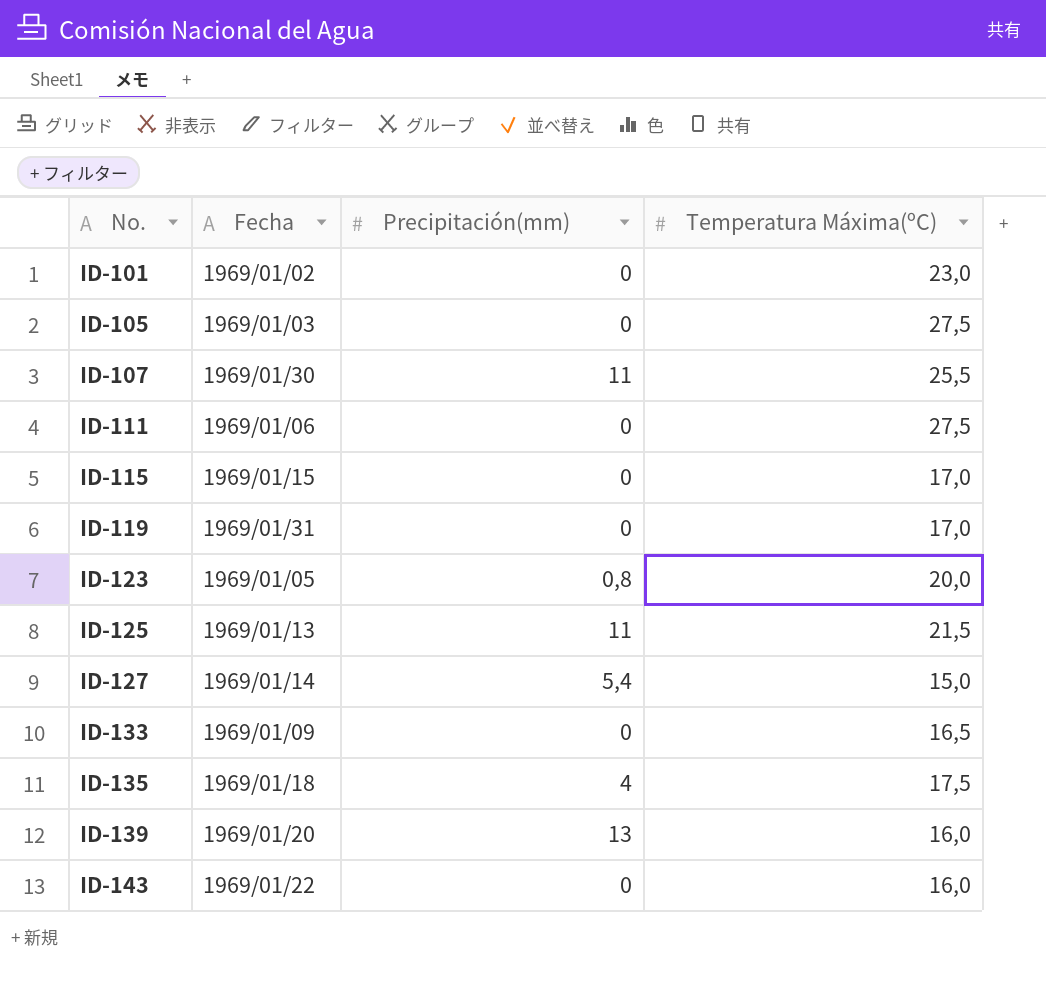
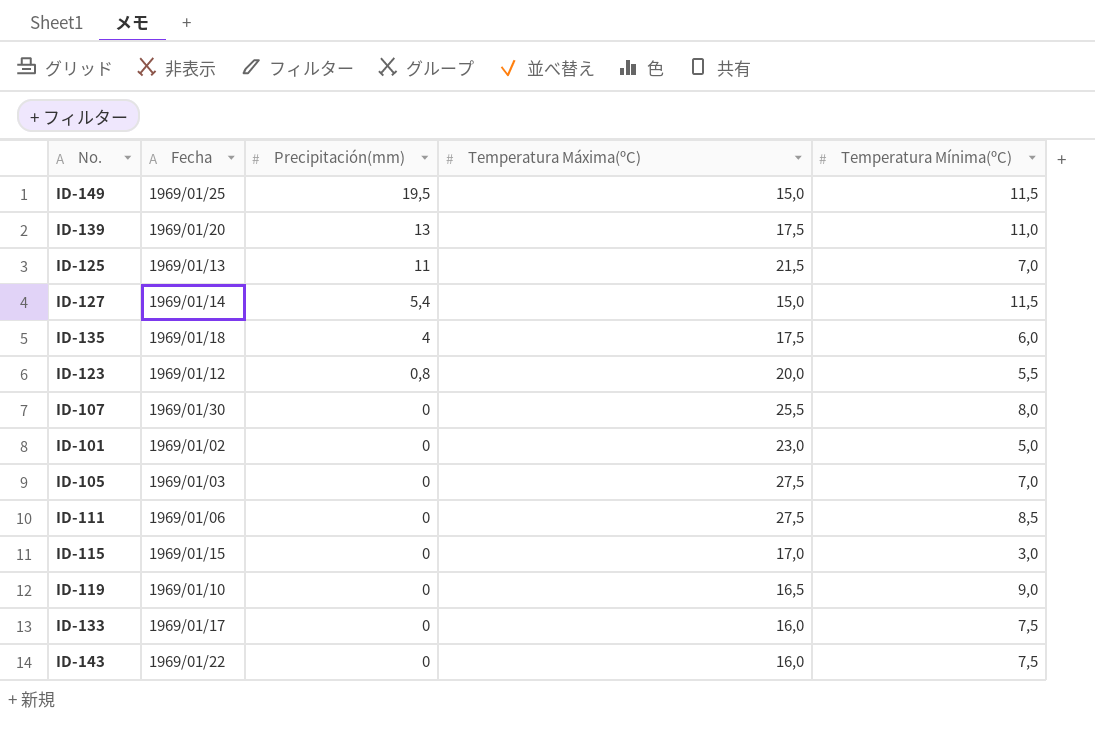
row order: No. ascending -> Precipitación(mm) descending
column Temperatura Mínima(ºC) | position: none -> 5
row ID-149: none -> 1969/01/25 | 19,5 | 15,0 | 11,5
ID-139 | Temperatura Máxima(ºC): 16,0 -> 17,5
ID-123 | Fecha: 1969/01/05 -> 1969/01/12
ID-107 | Precipitación(mm): 11 -> 0
ID-119 | Fecha: 1969/01/31 -> 1969/01/10
ID-119 | Temperatura Máxima(ºC): 17,0 -> 16,5
ID-133 | Fecha: 1969/01/09 -> 1969/01/17
ID-133 | Temperatura Máxima(ºC): 16,5 -> 16,0

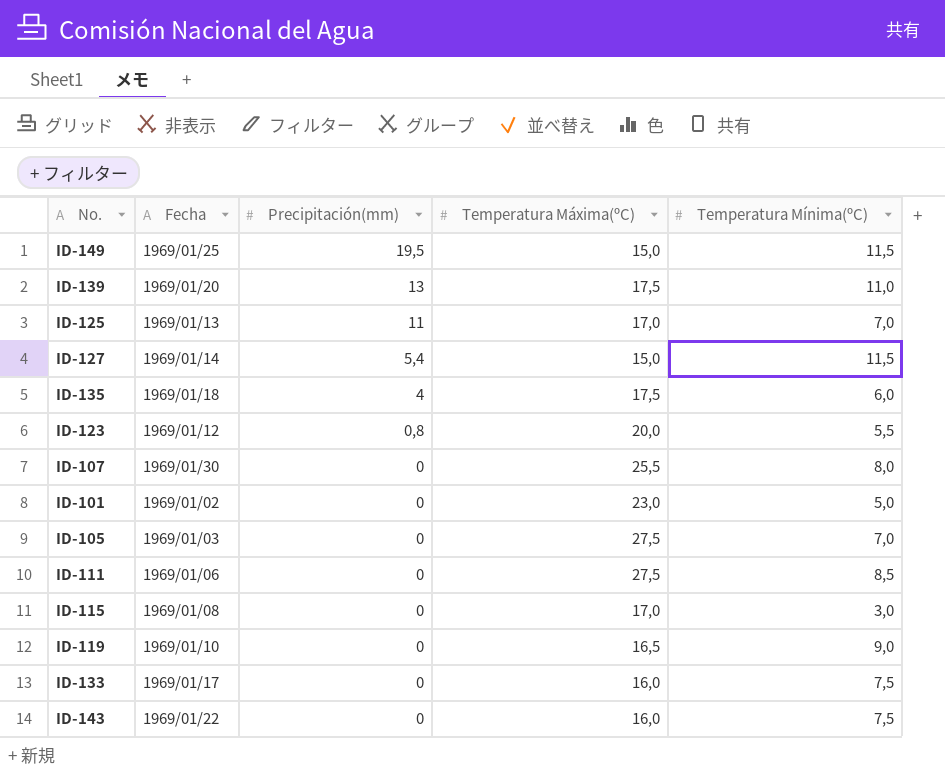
ID-125 | Temperatura Máxima(ºC): 21,5 -> 17,0
ID-115 | Fecha: 1969/01/15 -> 1969/01/08

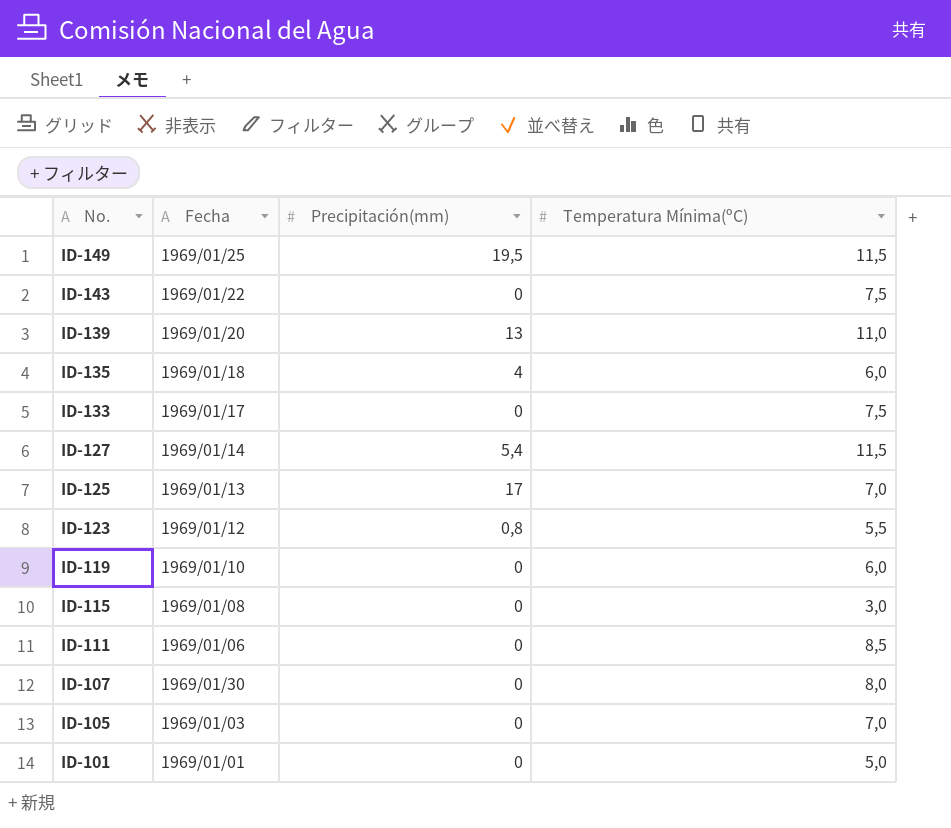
row order: Precipitación(mm) descending -> No. descending
column Temperatura Máxima(ºC) | position: 4 -> none
ID-125 | Precipitación(mm): 11 -> 17
ID-119 | Temperatura Mínima(ºC): 9,0 -> 6,0
ID-101 | Fecha: 1969/01/02 -> 1969/01/01

